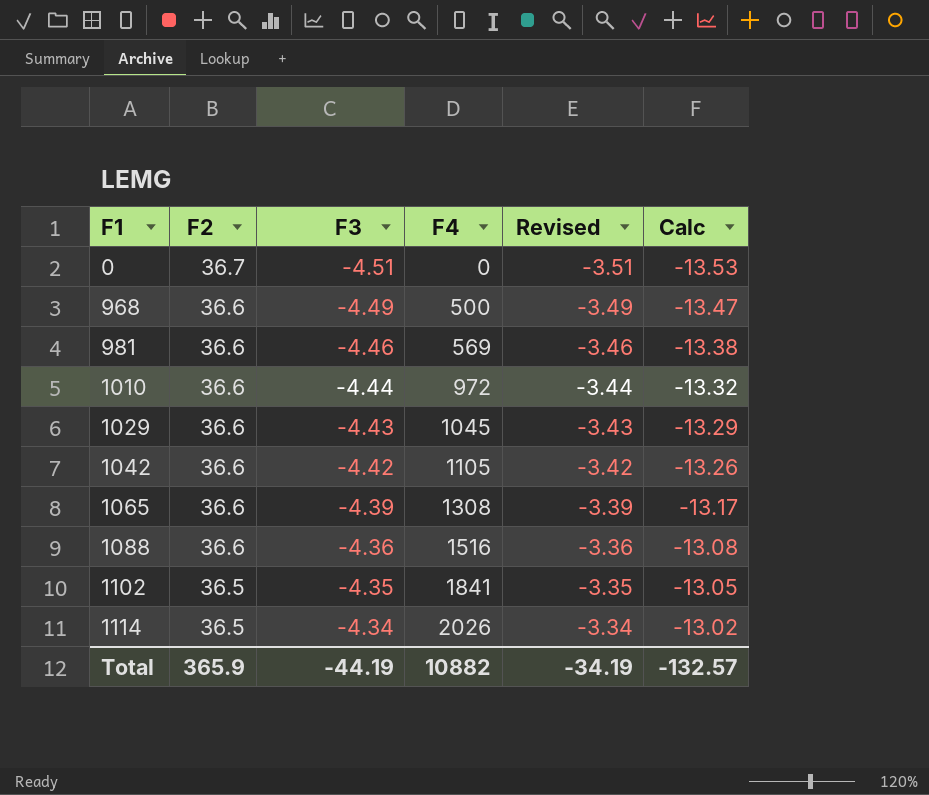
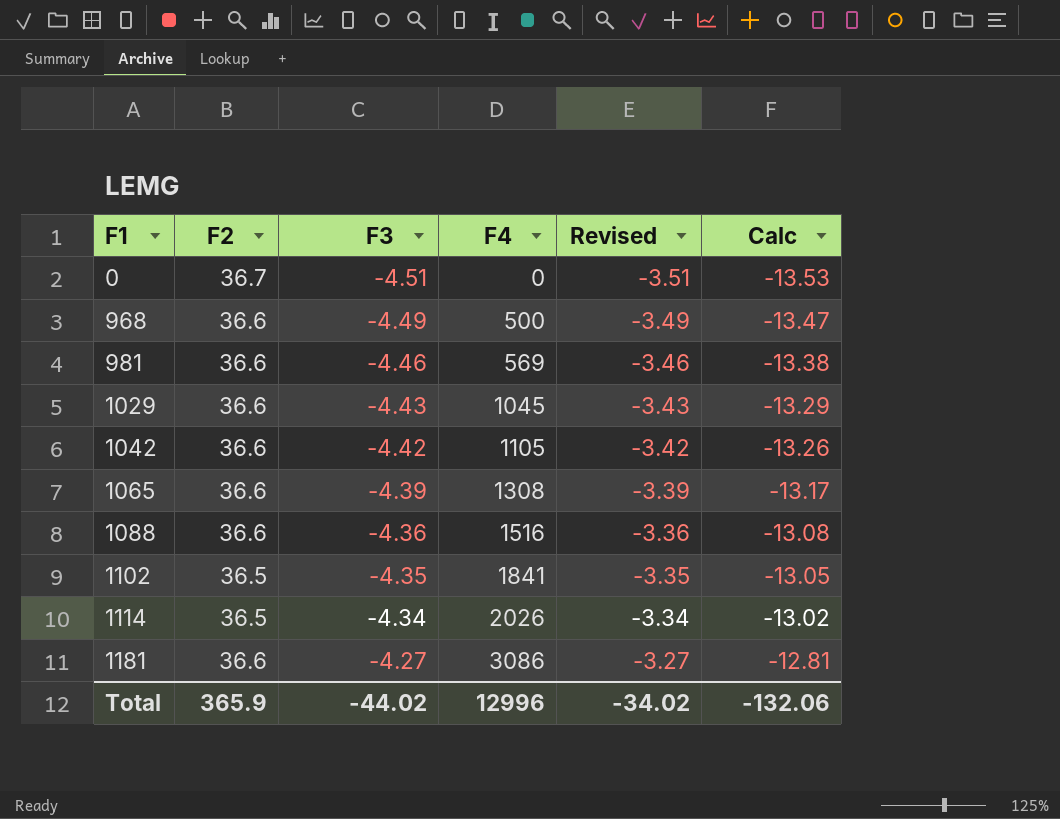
row 1010: 36.6 | -4.44 | 972 | -3.44 | -13.32 -> none
row 1181: none -> 36.6 | -4.27 | 3086 | -3.27 | -12.81
Total | F3: -44.19 -> -44.02
Total | F4: 10882 -> 12996
Total | Revised: -34.19 -> -34.02
Total | Calc: -132.57 -> -132.06

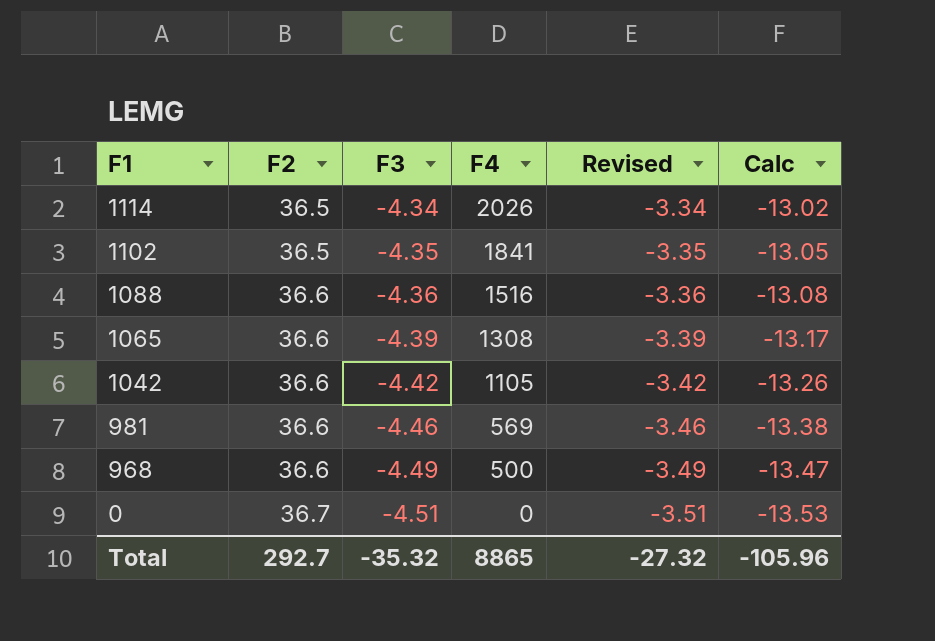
row order: F1 ascending -> F1 descending
row 1029: 36.6 | -4.43 | 1045 | -3.43 | -13.29 -> none
row 1181: 36.6 | -4.27 | 3086 | -3.27 | -12.81 -> none
Total | F2: 365.9 -> 292.7
Total | F3: -44.02 -> -35.32
Total | F4: 12996 -> 8865
Total | Revised: -34.02 -> -27.32
Total | Calc: -132.06 -> -105.96

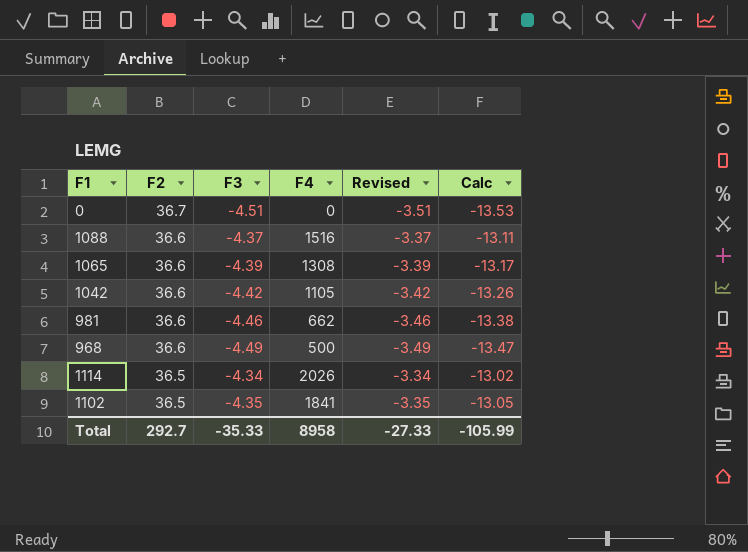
row order: F1 descending -> F2 descending
1088 | F3: -4.36 -> -4.37
1088 | Revised: -3.36 -> -3.37
1088 | Calc: -13.08 -> -13.11
981 | F4: 569 -> 662
Total | F3: -35.32 -> -35.33
Total | F4: 8865 -> 8958
Total | Revised: -27.32 -> -27.33
Total | Calc: -105.96 -> -105.99

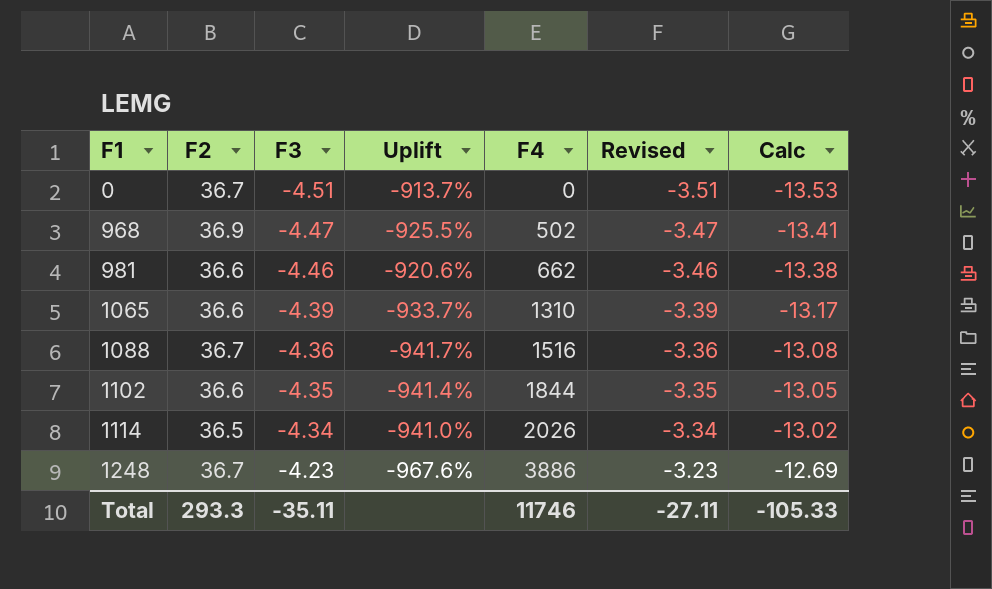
row order: F2 descending -> F1 ascending
column Uplift | formula: none -> ([F2] - [F3]) / [F3]
row 1042: 36.6 | -4.42 | 1105 | -3.42 | -13.26 -> none
968 | F2: 36.6 -> 36.9
968 | F3: -4.49 -> -4.47
968 | F4: 500 -> 502
968 | Revised: -3.49 -> -3.47
968 | Calc: -13.47 -> -13.41
1065 | F4: 1308 -> 1310
1088 | F2: 36.6 -> 36.7
1088 | F3: -4.37 -> -4.36
1088 | Revised: -3.37 -> -3.36
1088 | Calc: -13.11 -> -13.08
1102 | F2: 36.5 -> 36.6
1102 | F4: 1841 -> 1844
row 1248: none -> 36.7 | -4.23 | -967.6% | 3886 | -3.23 | -12.69
Total | F2: 292.7 -> 293.3
Total | F3: -35.33 -> -35.11
Total | F4: 8958 -> 11746
Total | Revised: -27.33 -> -27.11
Total | Calc: -105.99 -> -105.33

